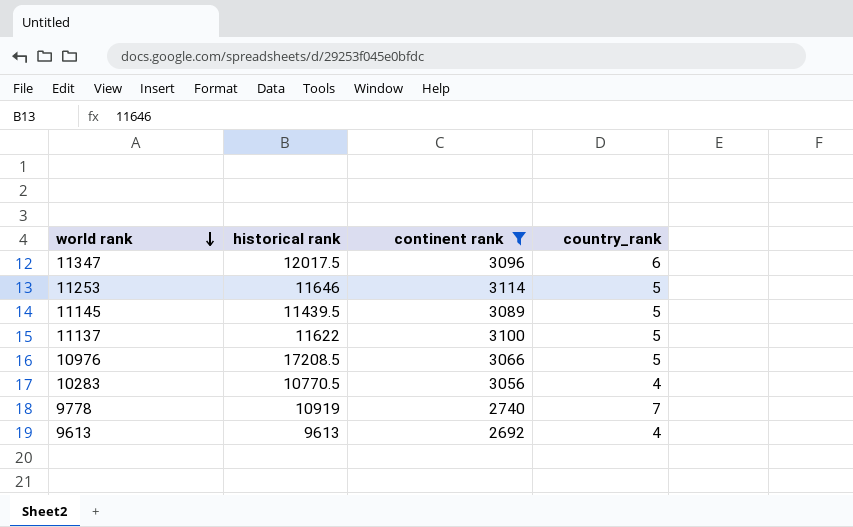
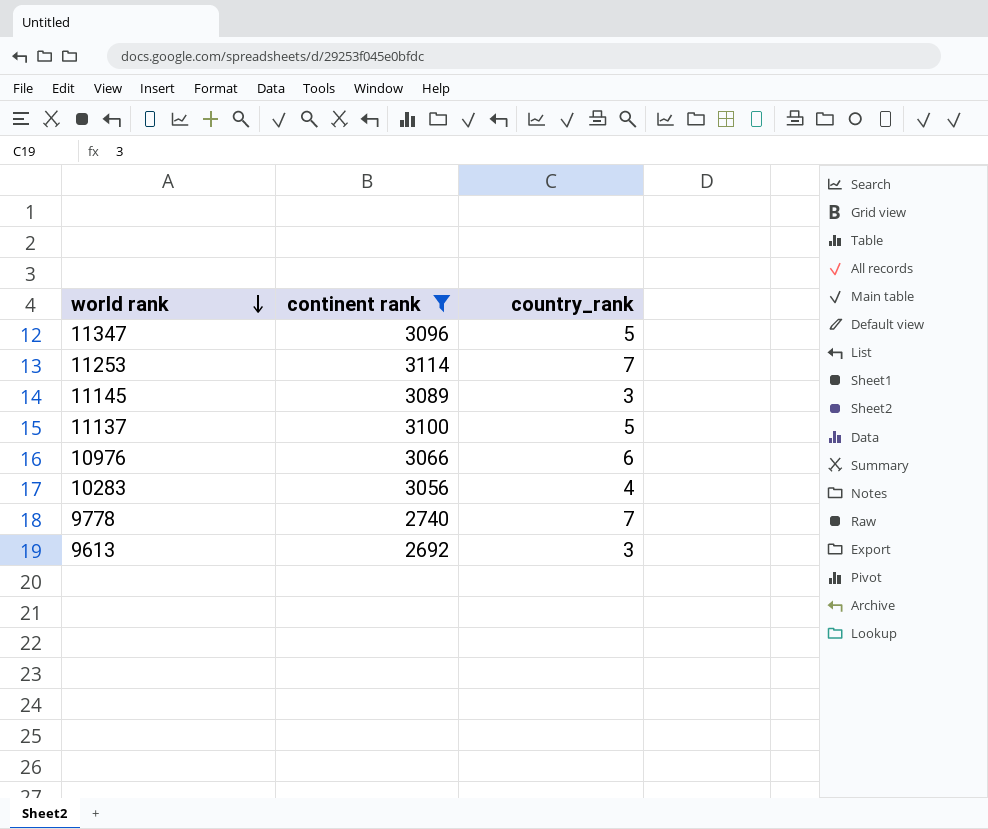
column historical rank | position: 2 -> none
11347 | country_rank: 6 -> 5
11253 | country_rank: 5 -> 7
11145 | country_rank: 5 -> 3
10976 | country_rank: 5 -> 6
9613 | country_rank: 4 -> 3

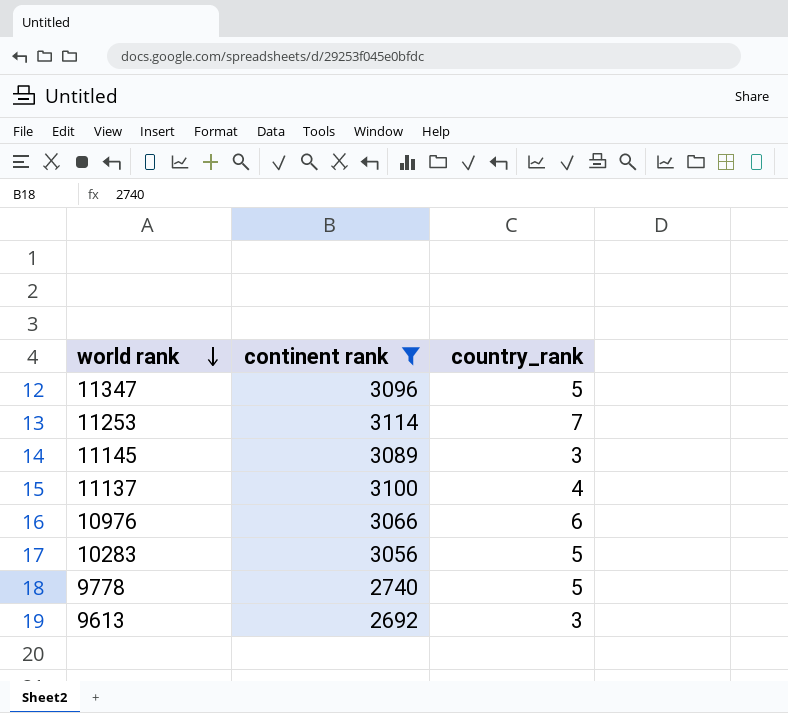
11137 | country_rank: 5 -> 4
10283 | country_rank: 4 -> 5
9778 | country_rank: 7 -> 5

